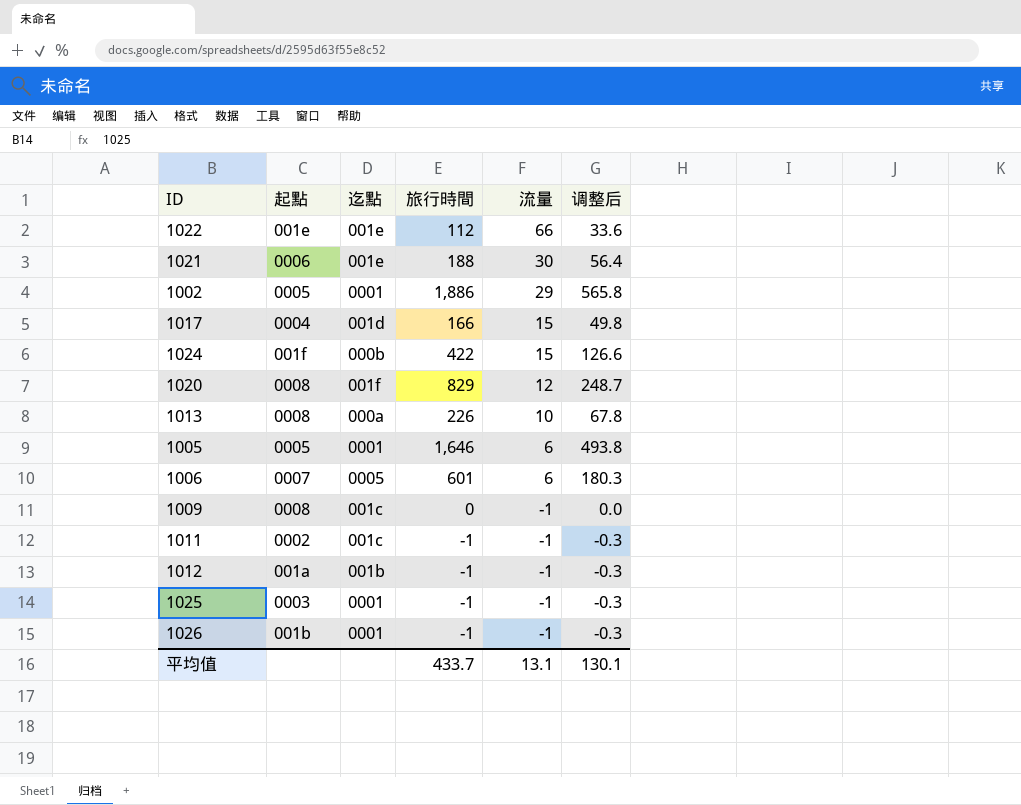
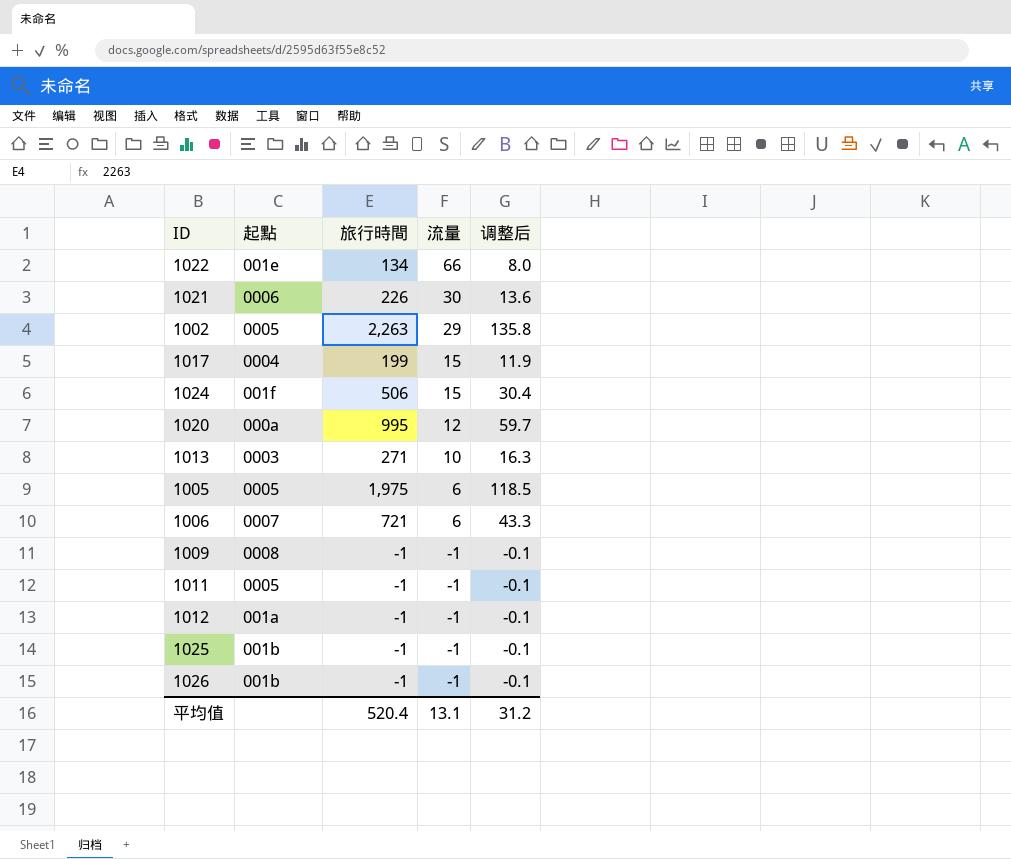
column 迄點 | position: 3 -> none
column 调整后 | formula: [旅行時間] * 0.3 -> [旅行時間] * 0.06
1022 | 旅行時間: 112 -> 134
1021 | 旅行時間: 188 -> 226
1002 | 旅行時間: 1,886 -> 2,263
1017 | 旅行時間: 166 -> 199
1024 | 旅行時間: 422 -> 506
1020 | 起點: 0008 -> 000a
1020 | 旅行時間: 829 -> 995
1013 | 起點: 0008 -> 0003
1013 | 旅行時間: 226 -> 271
1005 | 旅行時間: 1,646 -> 1,975
1006 | 旅行時間: 601 -> 721
1009 | 旅行時間: 0 -> -1
1011 | 起點: 0002 -> 0005
1025 | 起點: 0003 -> 001b
平均值 | 旅行時間: 433.7 -> 520.4
平均值 | 调整后: 130.1 -> 31.2

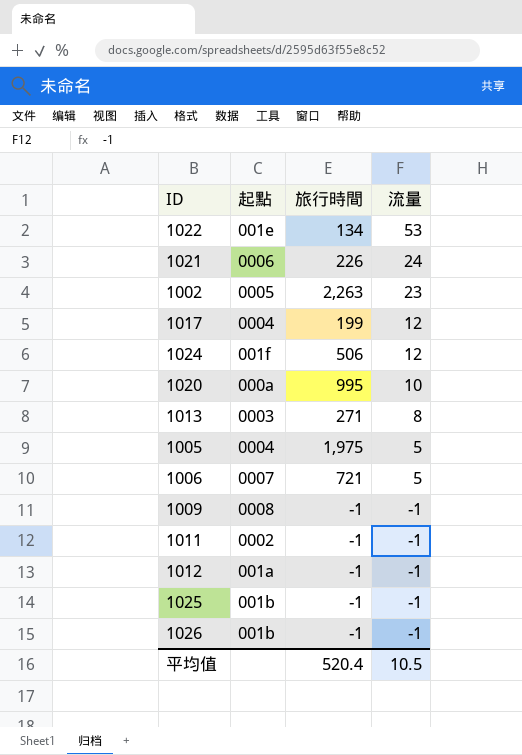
column 调整后 | formula: [旅行時間] * 0.06 -> none
1022 | 流量: 66 -> 53
1021 | 流量: 30 -> 24
1002 | 流量: 29 -> 23
1017 | 流量: 15 -> 12
1024 | 流量: 15 -> 12
1020 | 流量: 12 -> 10
1013 | 流量: 10 -> 8
1005 | 起點: 0005 -> 0004
1005 | 流量: 6 -> 5
1006 | 流量: 6 -> 5
1011 | 起點: 0005 -> 0002
平均值 | 流量: 13.1 -> 10.5

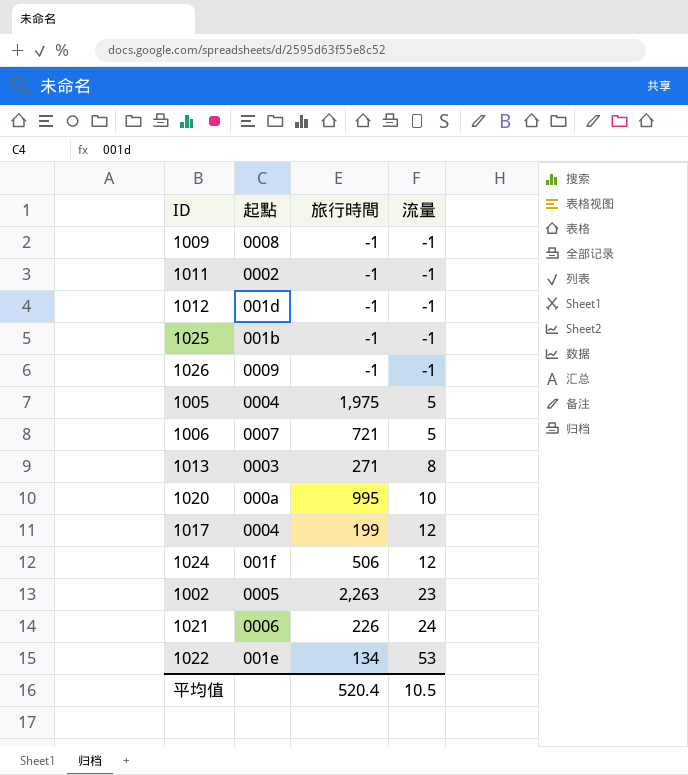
row order: 流量 descending -> 流量 ascending
1012 | 起點: 001a -> 001d
1026 | 起點: 001b -> 0009

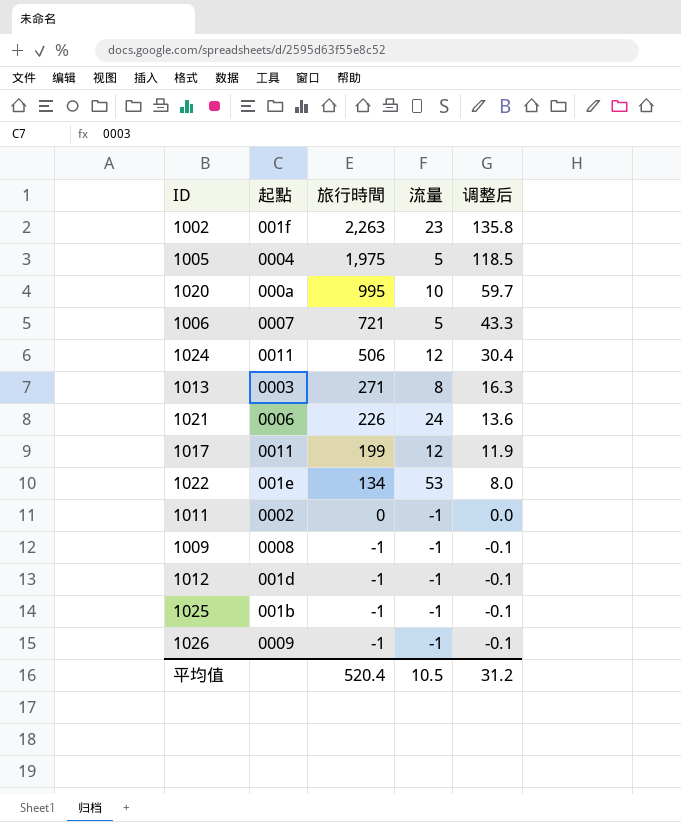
row order: 流量 ascending -> 旅行時間 descending
column 调整后 | formula: none -> [旅行時間] * 0.06
1002 | 起點: 0005 -> 001f
1024 | 起點: 001f -> 0011
1017 | 起點: 0004 -> 0011
1011 | 旅行時間: -1 -> 0

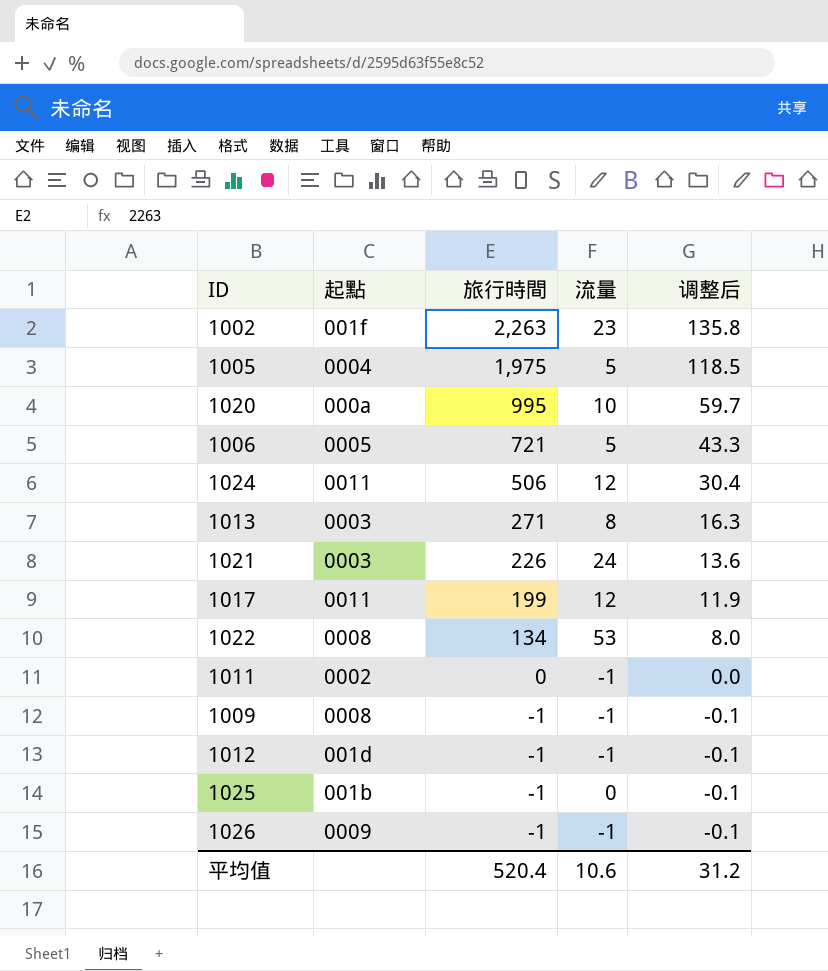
1006 | 起點: 0007 -> 0005
1021 | 起點: 0006 -> 0003
1022 | 起點: 001e -> 0008
1025 | 流量: -1 -> 0
平均值 | 流量: 10.5 -> 10.6

